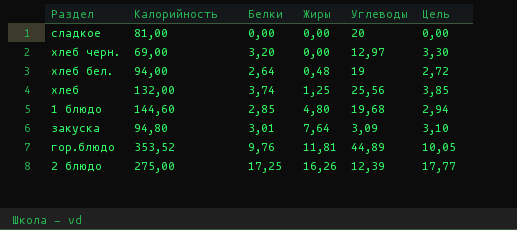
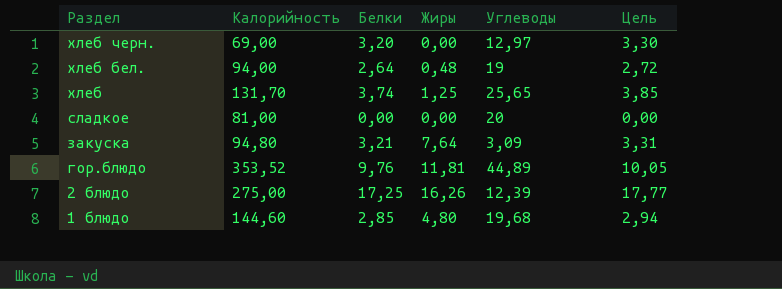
row order: Жиры ascending -> Раздел descending
хлеб | Калорийность: 132,00 -> 131,70
хлеб | Углеводы: 25,56 -> 25,65
закуска | Белки: 3,01 -> 3,21
закуска | Цель: 3,10 -> 3,31

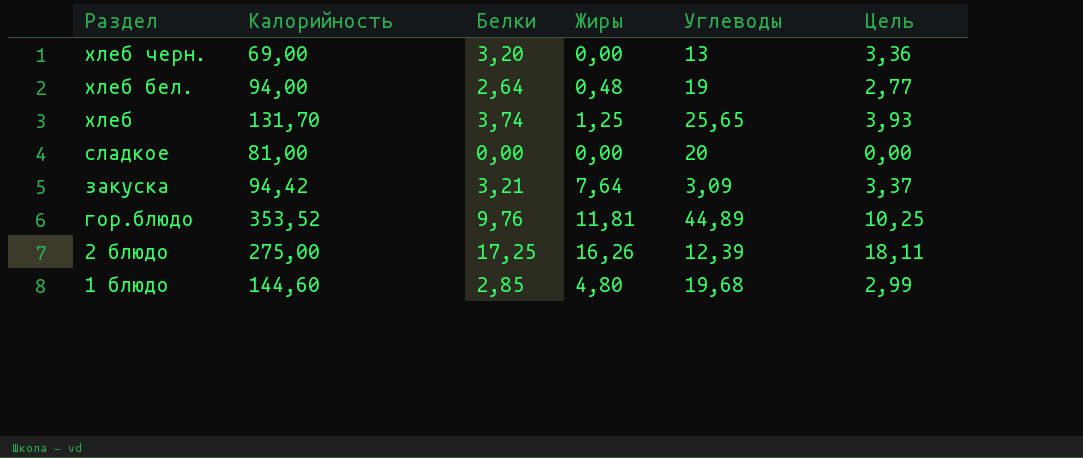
column Цель | formula: [Белки] * 1,03 -> [Белки] * 1,05
хлеб черн. | Углеводы: 12,97 -> 13
закуска | Калорийность: 94,80 -> 94,42

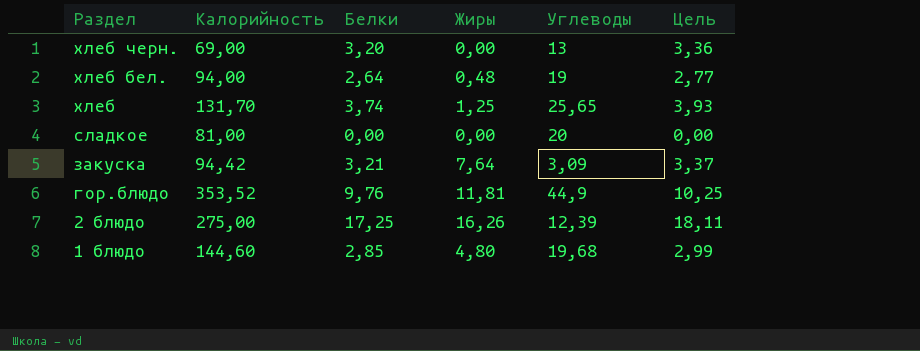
гор.блюдо | Углеводы: 44,89 -> 44,9

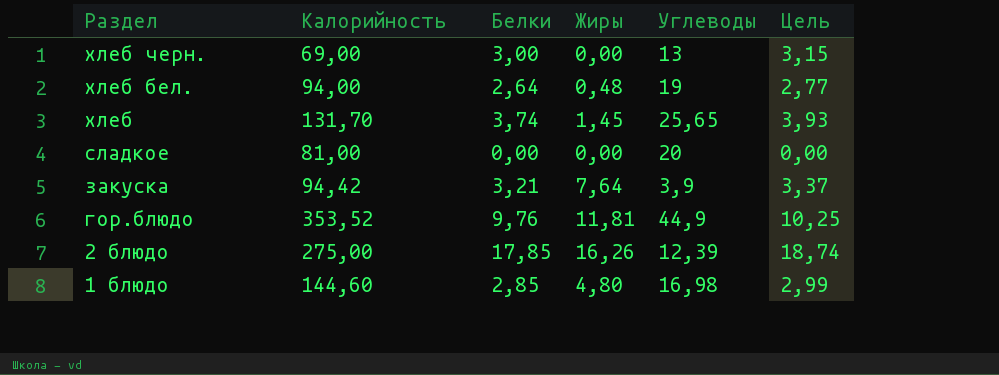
хлеб черн. | Белки: 3,20 -> 3,00
хлеб черн. | Цель: 3,36 -> 3,15
хлеб | Жиры: 1,25 -> 1,45
закуска | Углеводы: 3,09 -> 3,9
2 блюдо | Белки: 17,25 -> 17,85
2 блюдо | Цель: 18,11 -> 18,74
1 блюдо | Углеводы: 19,68 -> 16,98

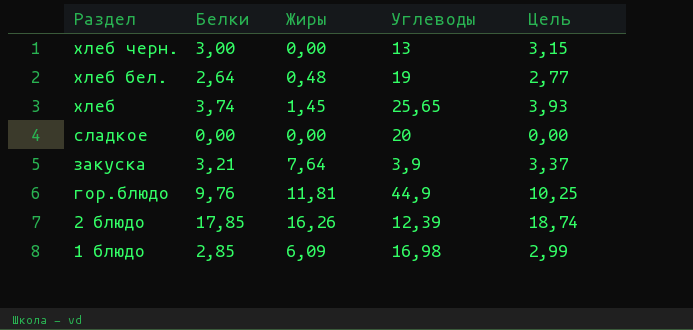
column Калорийность | position: 2 -> none
1 блюдо | Жиры: 4,80 -> 6,09

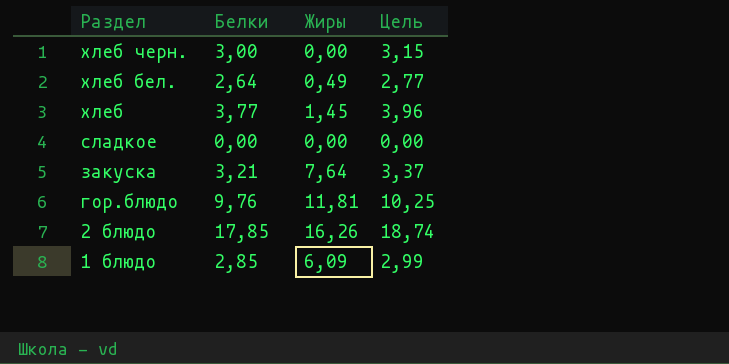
column Углеводы | position: 4 -> none
хлеб бел. | Жиры: 0,48 -> 0,49
хлеб | Белки: 3,74 -> 3,77
хлеб | Цель: 3,93 -> 3,96

